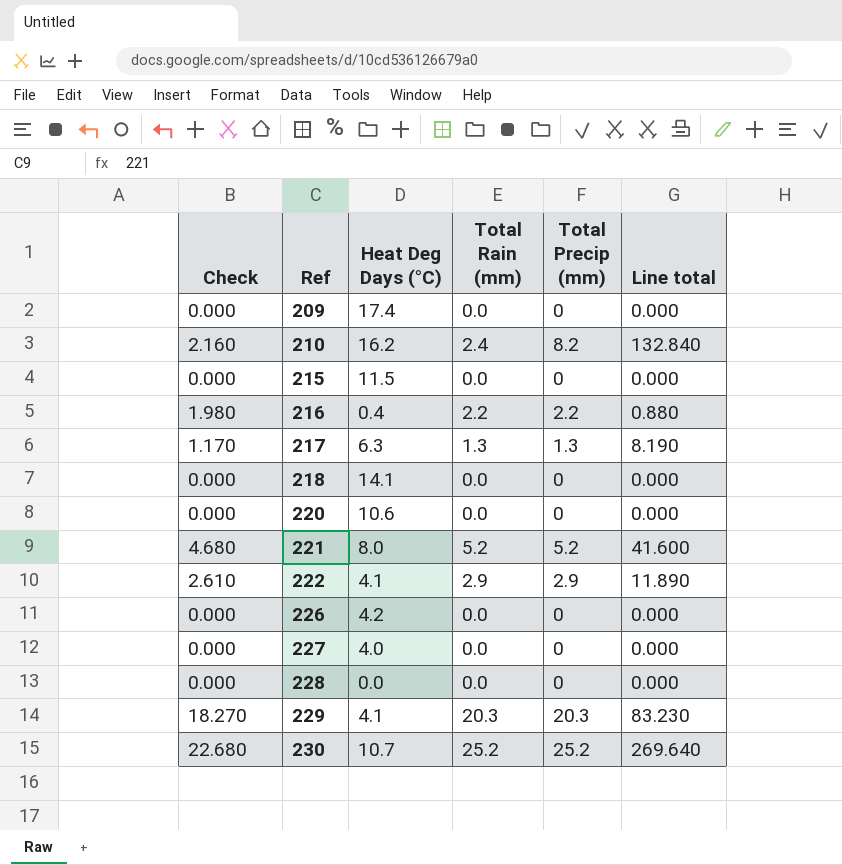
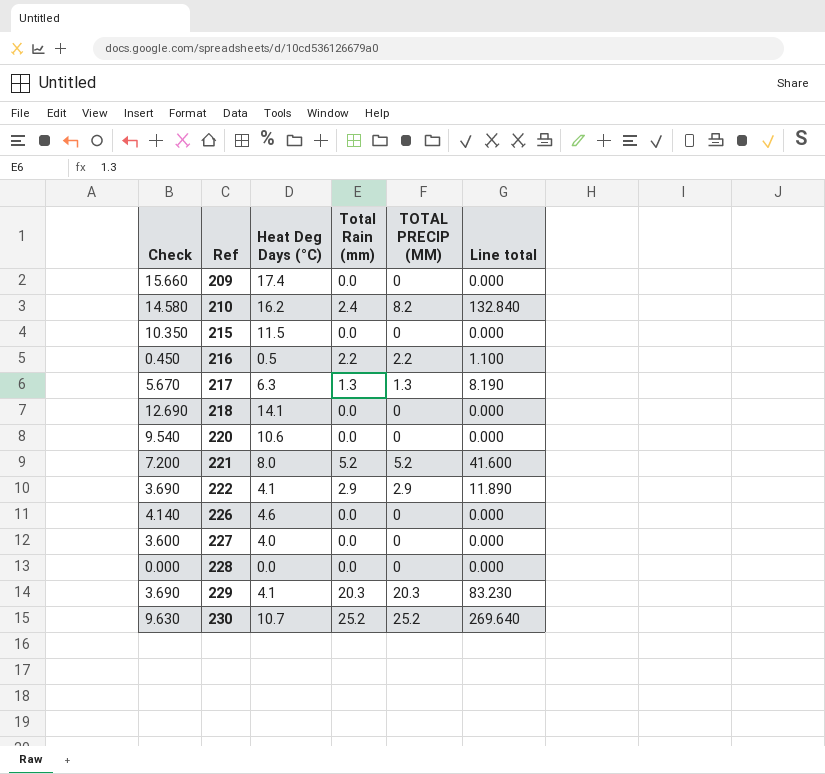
column Check | formula: [Total Rain (mm)] * 0.9 -> [Heat Deg Days (°C)] * 0.9
column name: Total Precip (mm) -> TOTAL PRECIP (MM)
216 | Heat Deg Days (°C): 0.4 -> 0.5
216 | Line total: 0.880 -> 1.100
226 | Heat Deg Days (°C): 4.2 -> 4.6

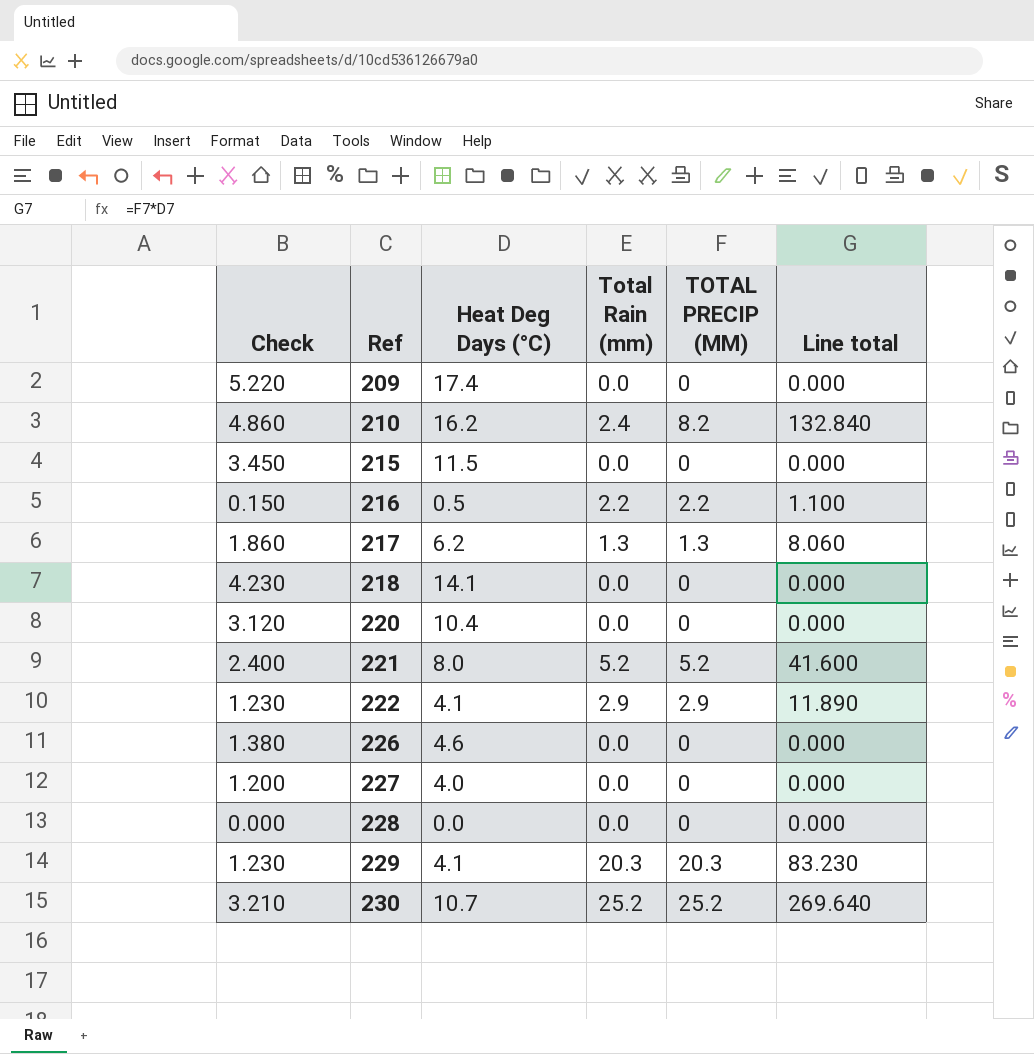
column Check | formula: [Heat Deg Days (°C)] * 0.9 -> [Heat Deg Days (°C)] * 0.3
217 | Heat Deg Days (°C): 6.3 -> 6.2
217 | Line total: 8.190 -> 8.060
220 | Heat Deg Days (°C): 10.6 -> 10.4

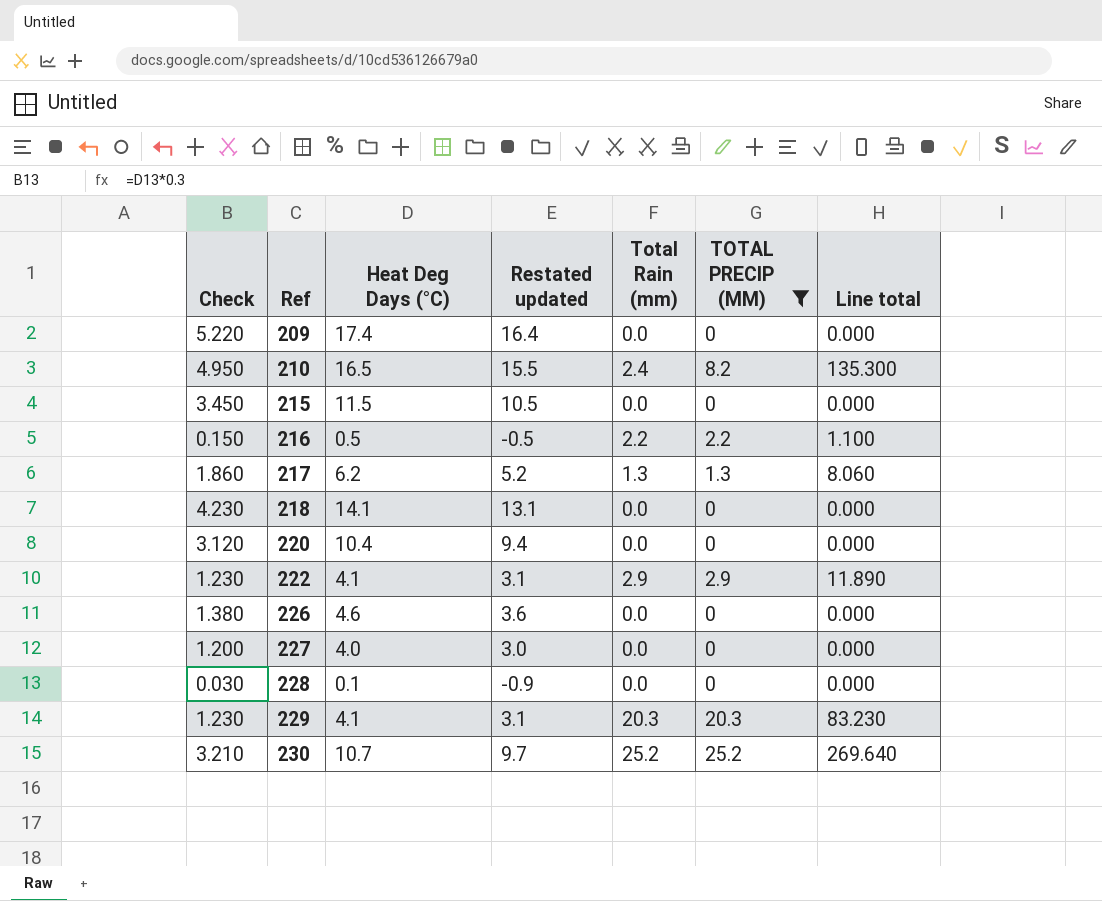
filter: none -> TOTAL PRECIP (MM) != 5.2
column Restated updated | formula: none -> [Heat Deg Days (°C)] - 1
210 | Check: 4.860 -> 4.950
210 | Heat Deg Days (°C): 16.2 -> 16.5
210 | Line total: 132.840 -> 135.300
228 | Check: 0.000 -> 0.030
228 | Heat Deg Days (°C): 0.0 -> 0.1

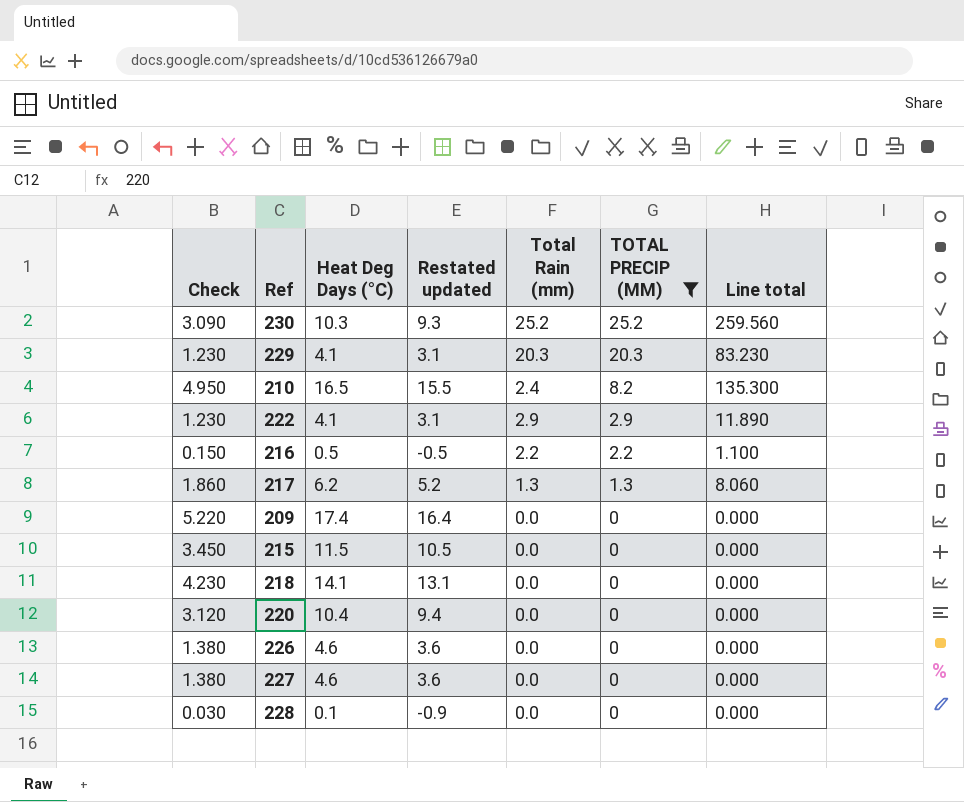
row order: Ref ascending -> TOTAL PRECIP (MM) descending
230 | Check: 3.210 -> 3.090
230 | Heat Deg Days (°C): 10.7 -> 10.3
230 | Restated updated: 9.7 -> 9.3
230 | Line total: 269.640 -> 259.560
227 | Check: 1.200 -> 1.380
227 | Heat Deg Days (°C): 4.0 -> 4.6
227 | Restated updated: 3.0 -> 3.6

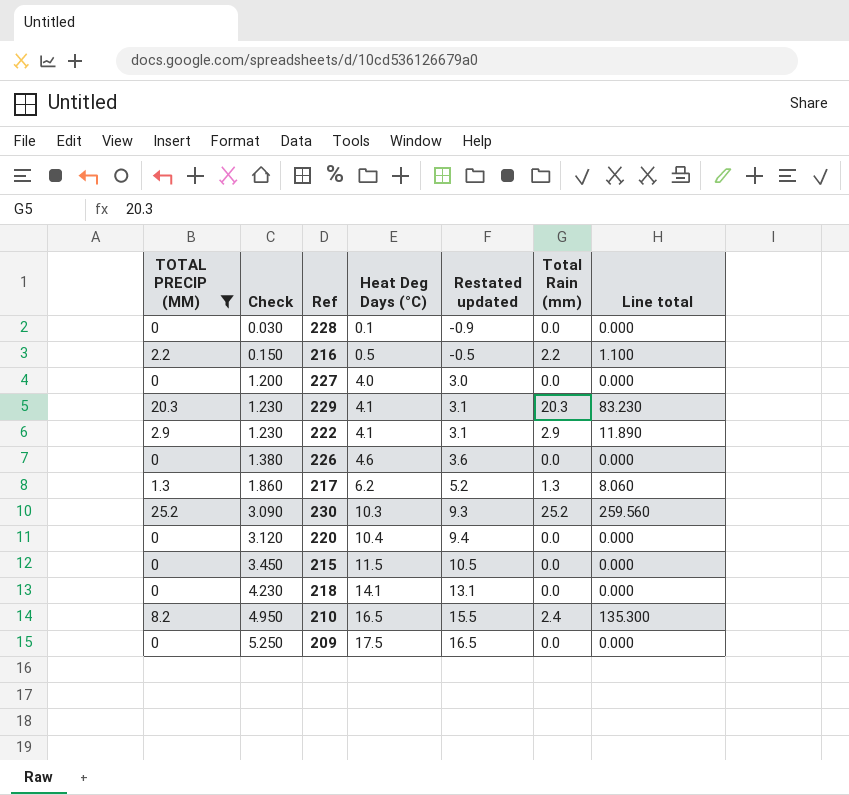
row order: TOTAL PRECIP (MM) descending -> Check ascending
column TOTAL PRECIP (MM) | position: 6 -> 1
227 | Check: 1.380 -> 1.200
227 | Heat Deg Days (°C): 4.6 -> 4.0
227 | Restated updated: 3.6 -> 3.0
209 | Check: 5.220 -> 5.250
209 | Heat Deg Days (°C): 17.4 -> 17.5
209 | Restated updated: 16.4 -> 16.5

